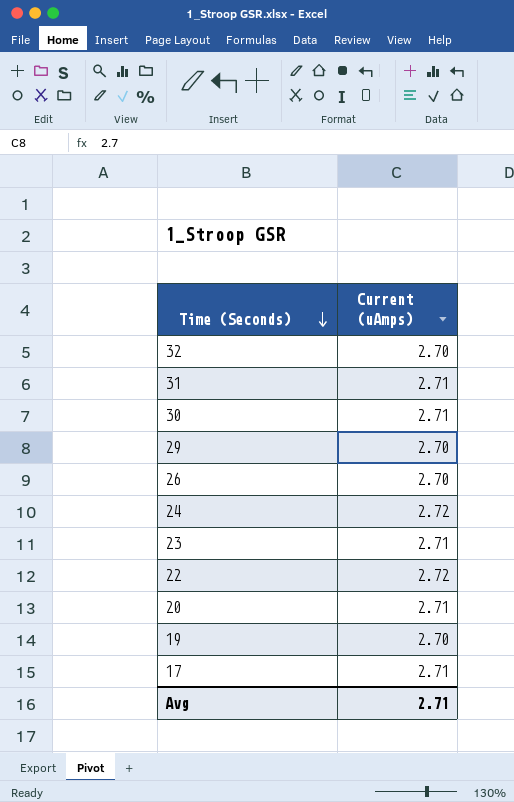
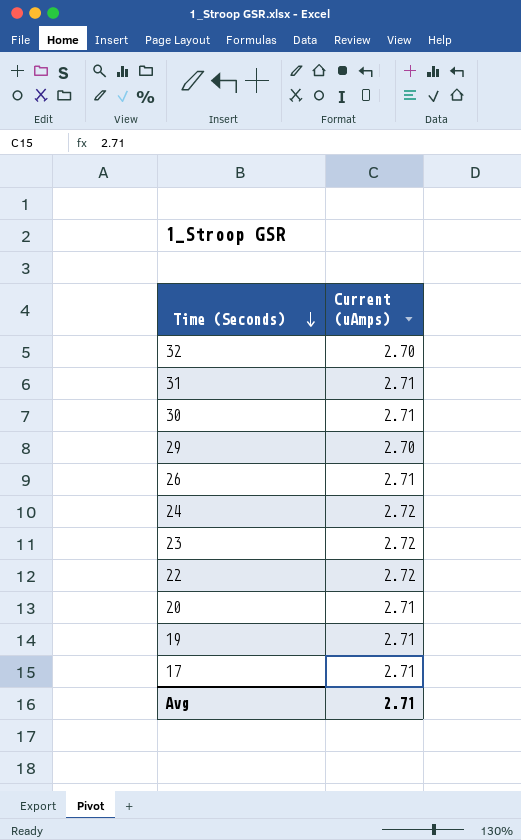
26 | Current (uAmps): 2.70 -> 2.71
23 | Current (uAmps): 2.71 -> 2.72
19 | Current (uAmps): 2.70 -> 2.71

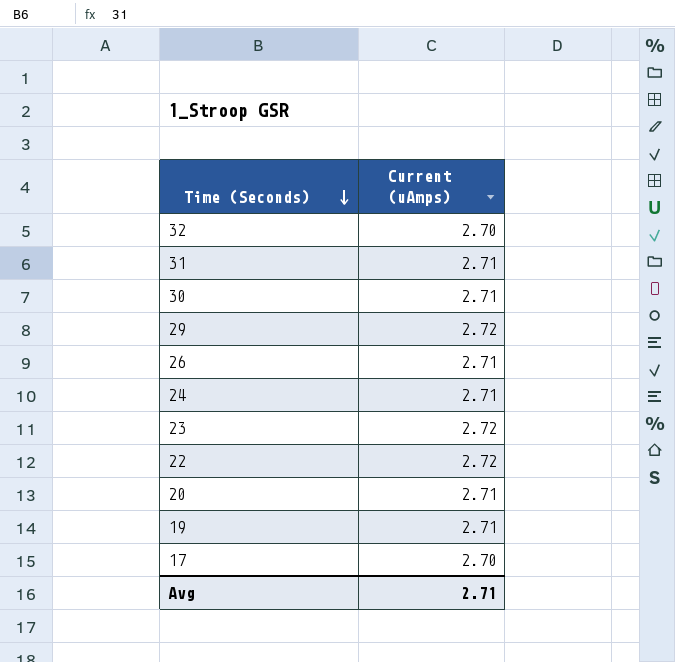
29 | Current (uAmps): 2.70 -> 2.72
24 | Current (uAmps): 2.72 -> 2.71
17 | Current (uAmps): 2.71 -> 2.70

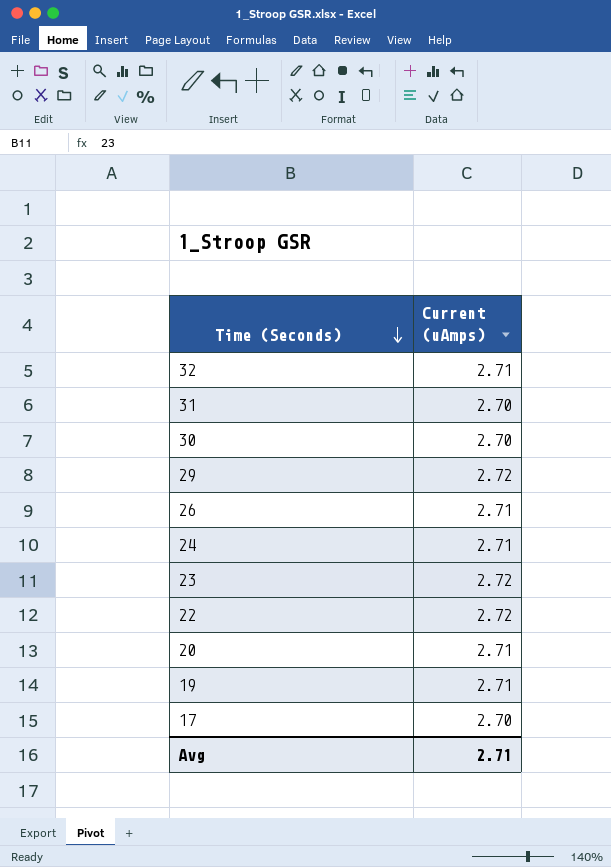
32 | Current (uAmps): 2.70 -> 2.71
31 | Current (uAmps): 2.71 -> 2.70
30 | Current (uAmps): 2.71 -> 2.70

